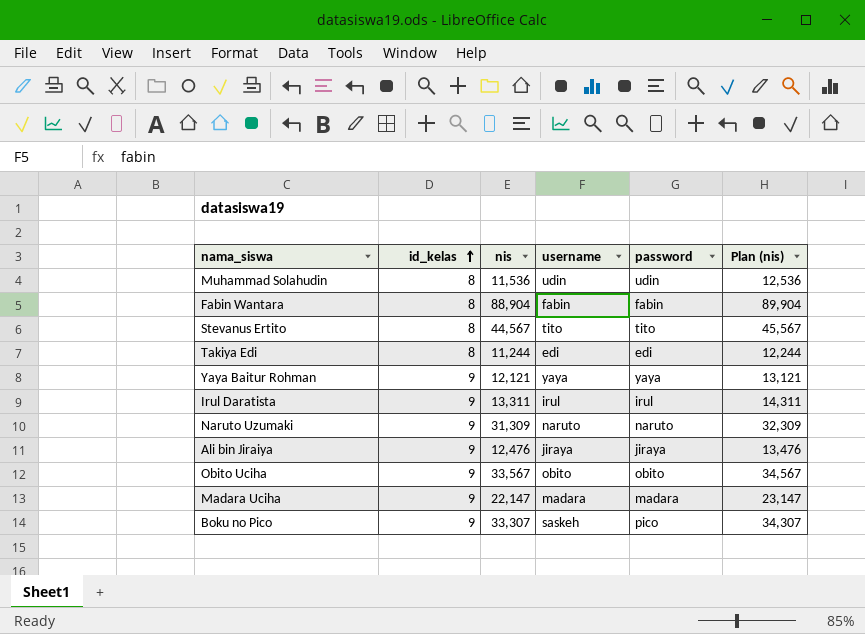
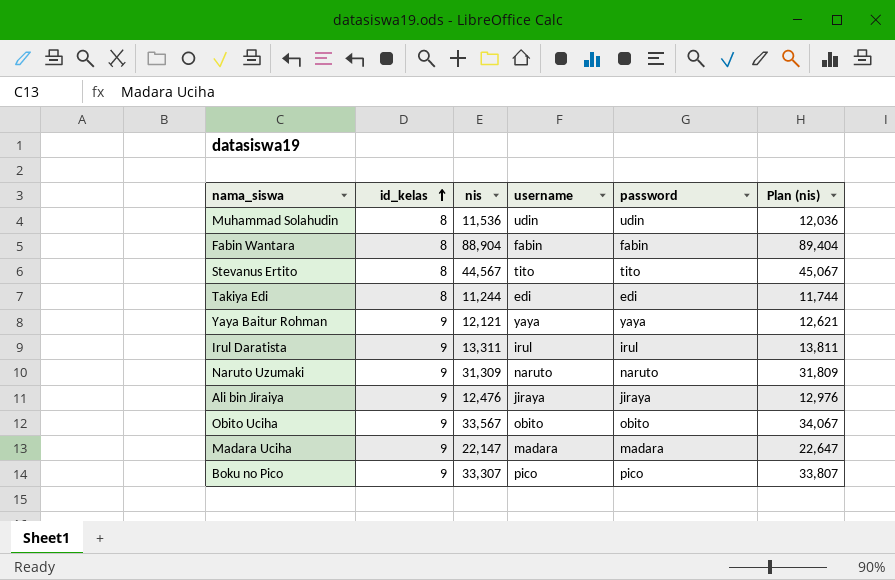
column Plan (nis) | formula: [nis] + 1000 -> [nis] + 500
Boku no Pico | username: saskeh -> pico

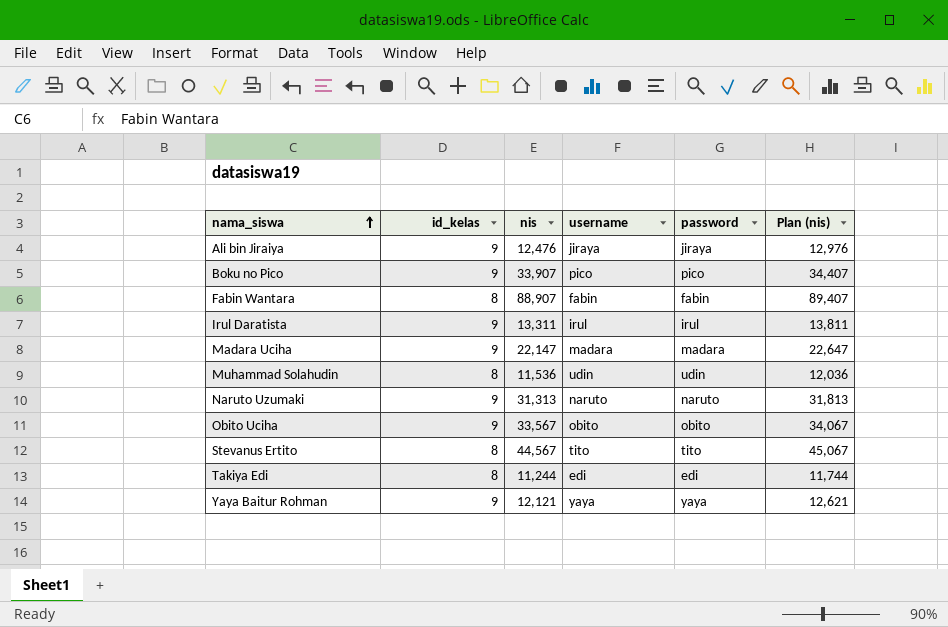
row order: id_kelas ascending -> nama_siswa ascending
Boku no Pico | nis: 33,307 -> 33,907
Boku no Pico | Plan (nis): 33,807 -> 34,407
Fabin Wantara | nis: 88,904 -> 88,907
Fabin Wantara | Plan (nis): 89,404 -> 89,407
Naruto Uzumaki | nis: 31,309 -> 31,313
Naruto Uzumaki | Plan (nis): 31,809 -> 31,813

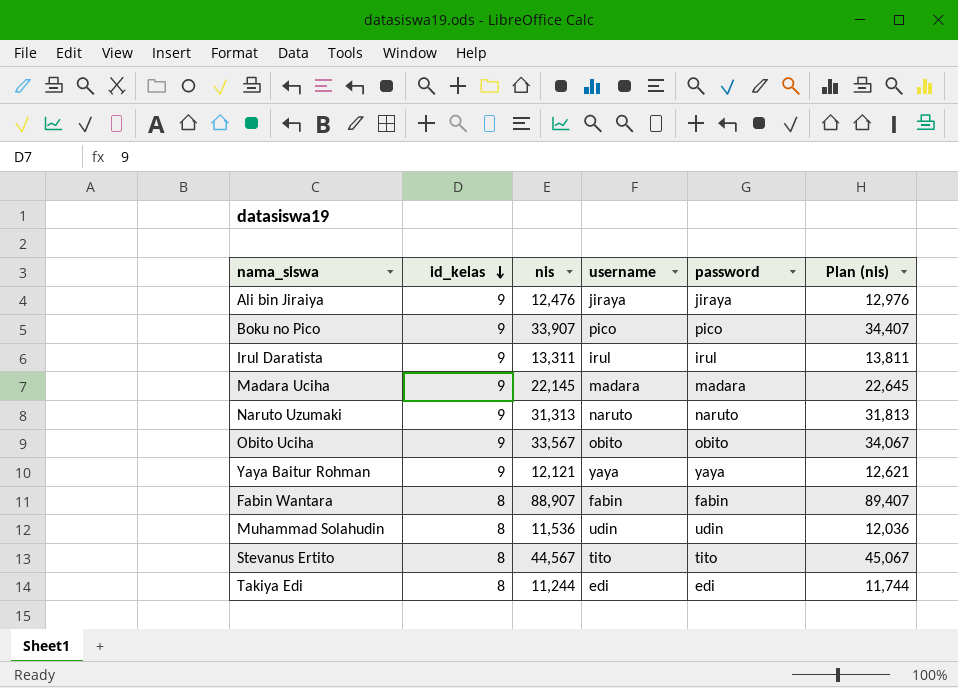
row order: nama_siswa ascending -> id_kelas descending
Madara Uciha | nis: 22,147 -> 22,145
Madara Uciha | Plan (nis): 22,647 -> 22,645

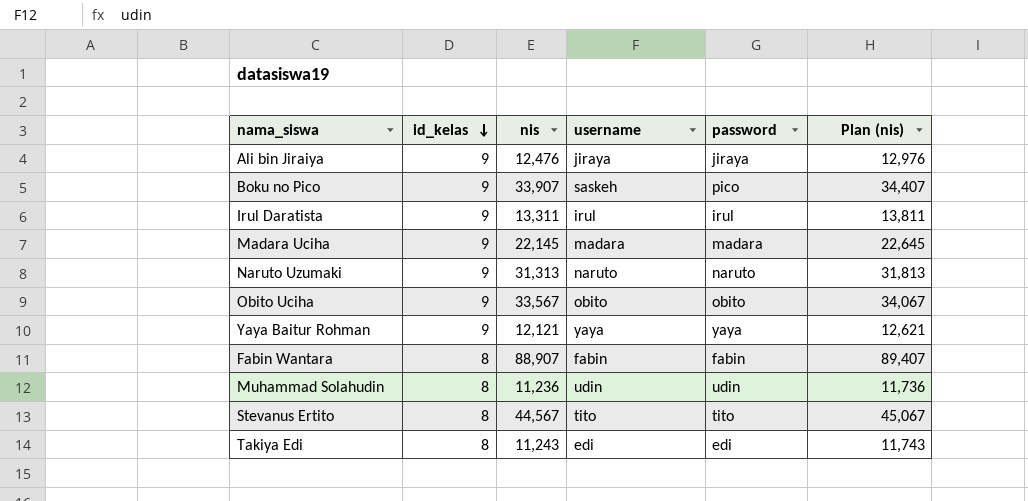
Boku no Pico | username: pico -> saskeh
Muhammad Solahudin | nis: 11,536 -> 11,236
Muhammad Solahudin | Plan (nis): 12,036 -> 11,736
Takiya Edi | nis: 11,244 -> 11,243
Takiya Edi | Plan (nis): 11,744 -> 11,743

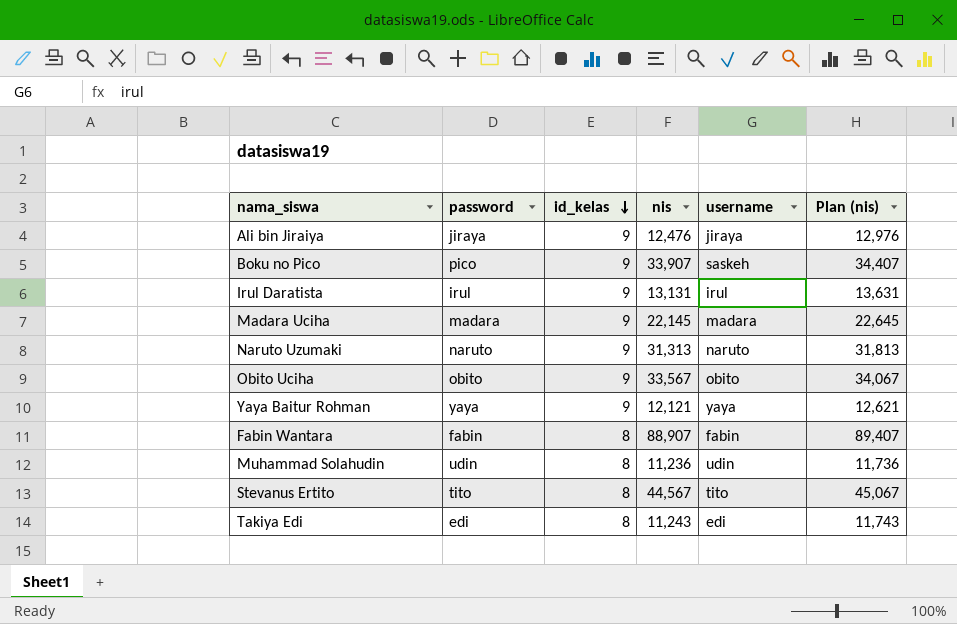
column password | position: 5 -> 2
Irul Daratista | nis: 13,311 -> 13,131
Irul Daratista | Plan (nis): 13,811 -> 13,631

